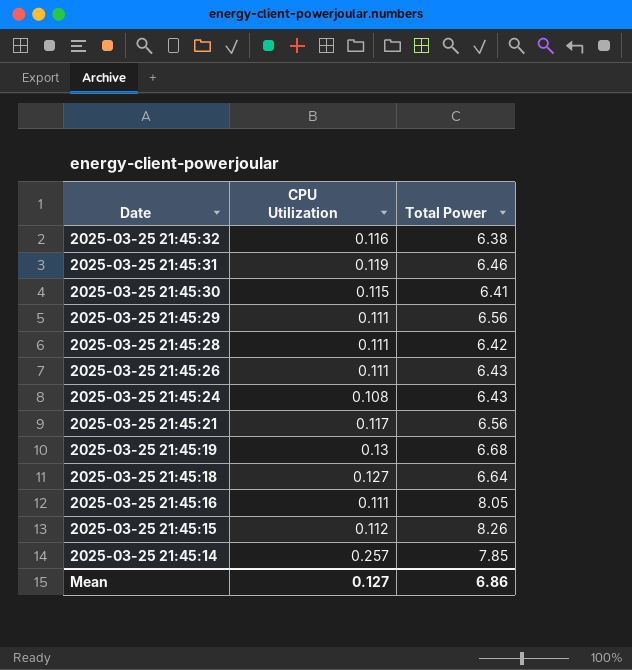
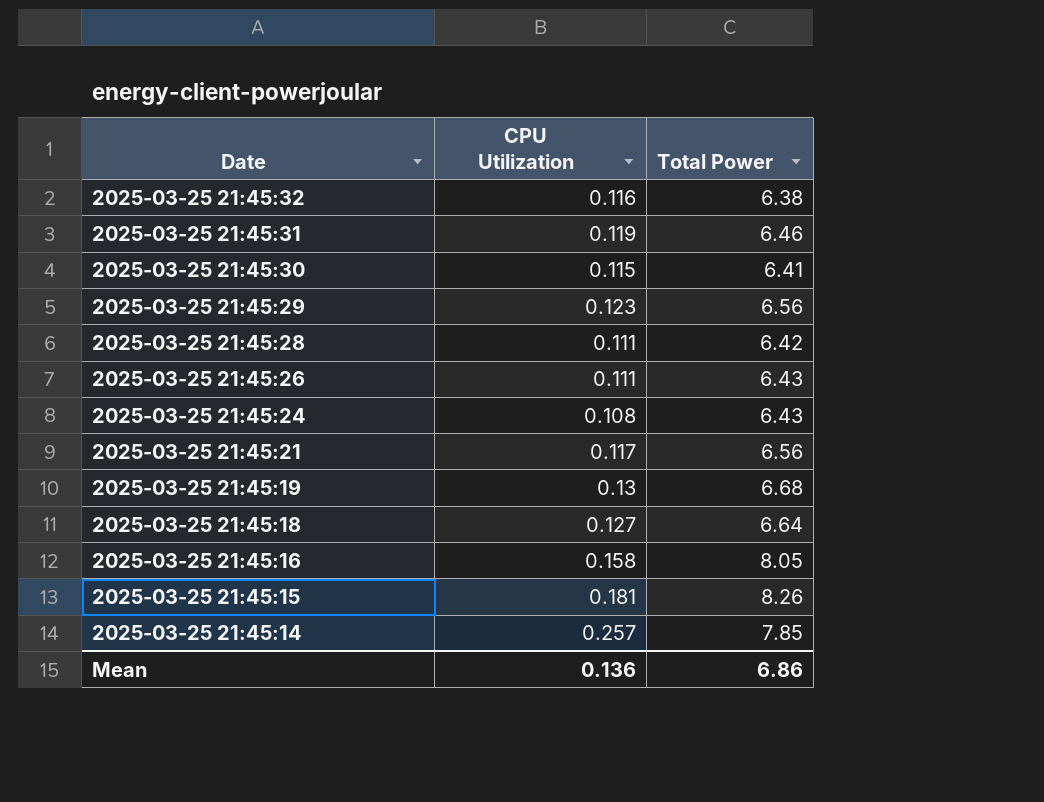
2025-03-25 21:45:29 | CPU Utilization: 0.111 -> 0.123
2025-03-25 21:45:16 | CPU Utilization: 0.111 -> 0.158
2025-03-25 21:45:15 | CPU Utilization: 0.112 -> 0.181
Mean | CPU Utilization: 0.127 -> 0.136

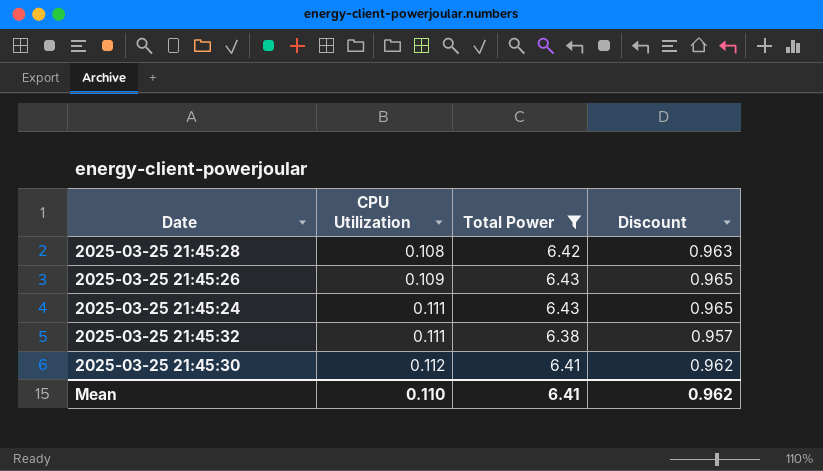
filter: none -> Total Power <= 6.43
row order: Date descending -> CPU Utilization ascending
column Discount | formula: none -> [Total Power] * 0.15
2025-03-25 21:45:28 | CPU Utilization: 0.111 -> 0.108
2025-03-25 21:45:26 | CPU Utilization: 0.111 -> 0.109
2025-03-25 21:45:24 | CPU Utilization: 0.108 -> 0.111
2025-03-25 21:45:32 | CPU Utilization: 0.116 -> 0.111
2025-03-25 21:45:30 | CPU Utilization: 0.115 -> 0.112
Mean | CPU Utilization: 0.136 -> 0.110
Mean | Total Power: 6.86 -> 6.41

